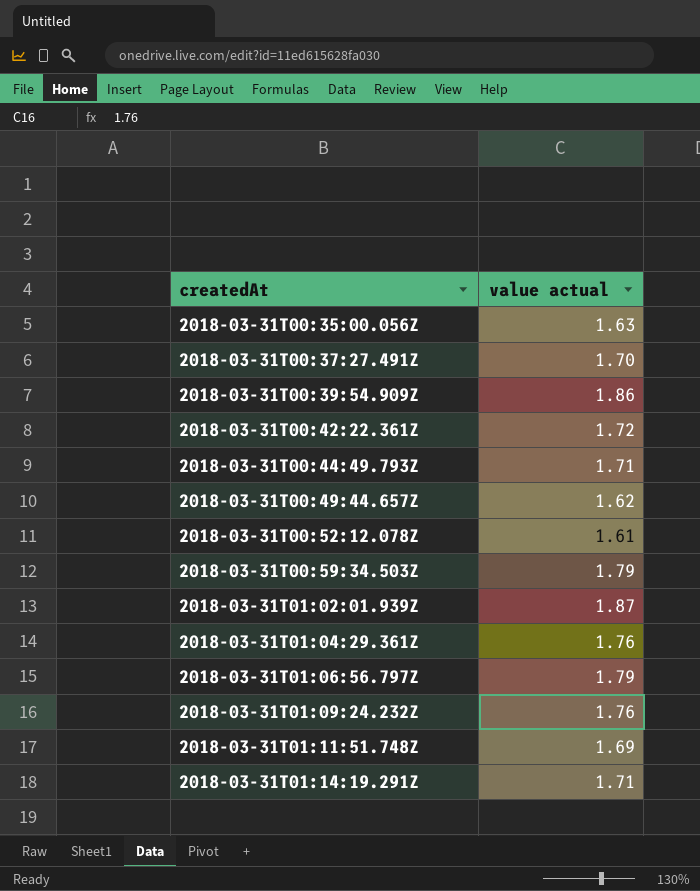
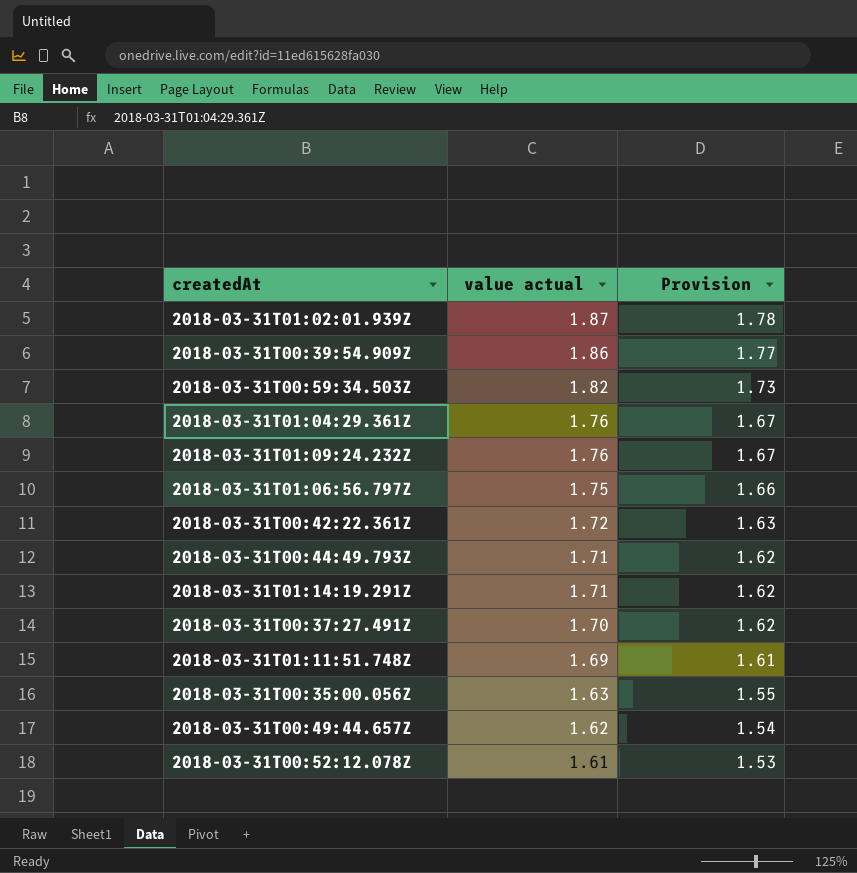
row order: createdAt ascending -> value actual descending
column Provision | formula: none -> [value actual] * 0.95
2018-03-31T00:59:34.503Z | value actual: 1.79 -> 1.82
2018-03-31T01:06:56.797Z | value actual: 1.79 -> 1.75

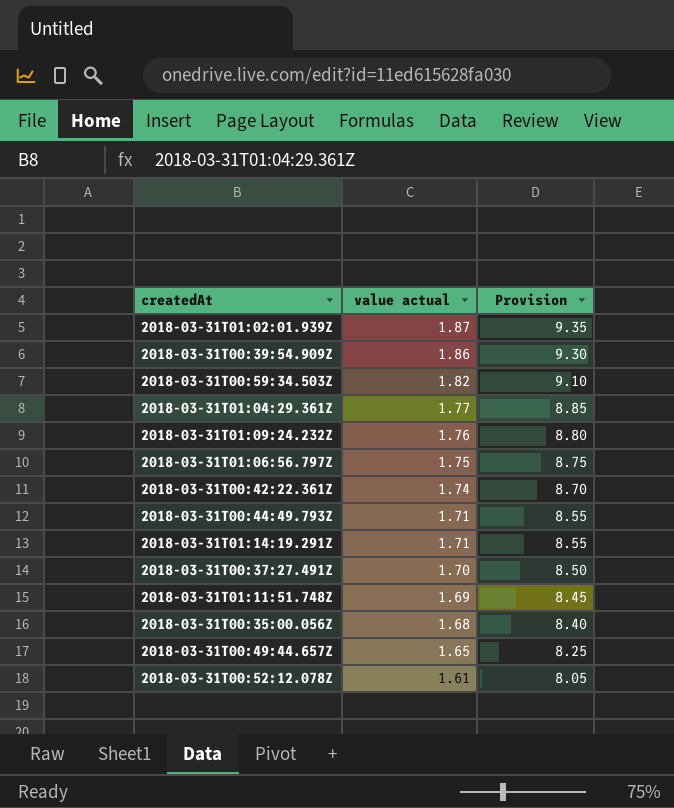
column Provision | formula: [value actual] * 0.95 -> [value actual] * 5
2018-03-31T01:04:29.361Z | value actual: 1.76 -> 1.77
2018-03-31T00:42:22.361Z | value actual: 1.72 -> 1.74
2018-03-31T00:35:00.056Z | value actual: 1.63 -> 1.68
2018-03-31T00:49:44.657Z | value actual: 1.62 -> 1.65

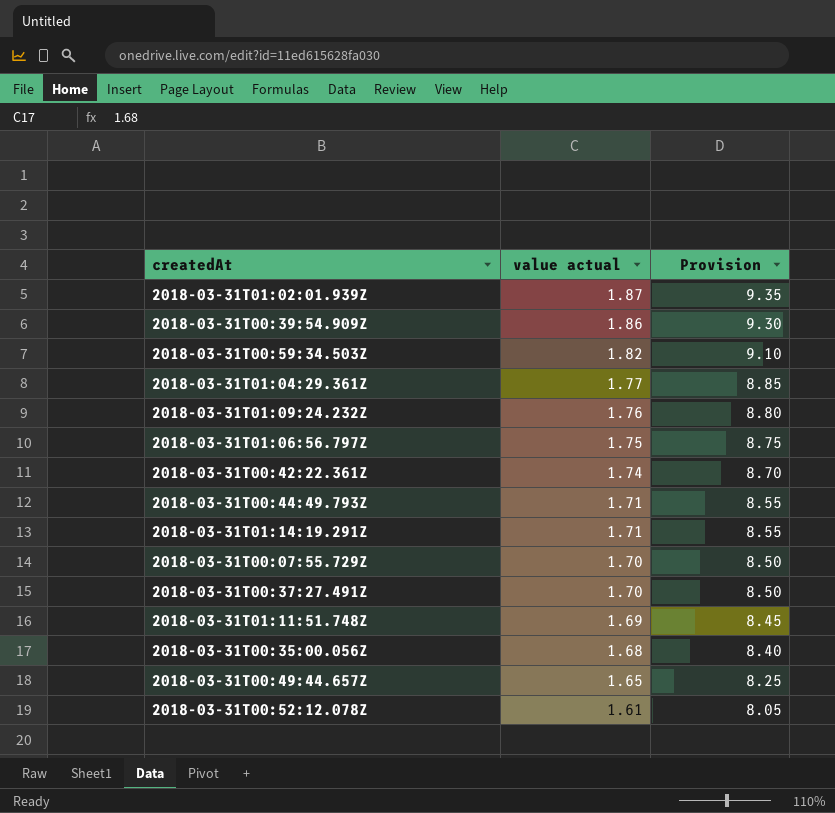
row 2018-03-31T00:07:55.729Z: none -> 1.70 | 8.50

